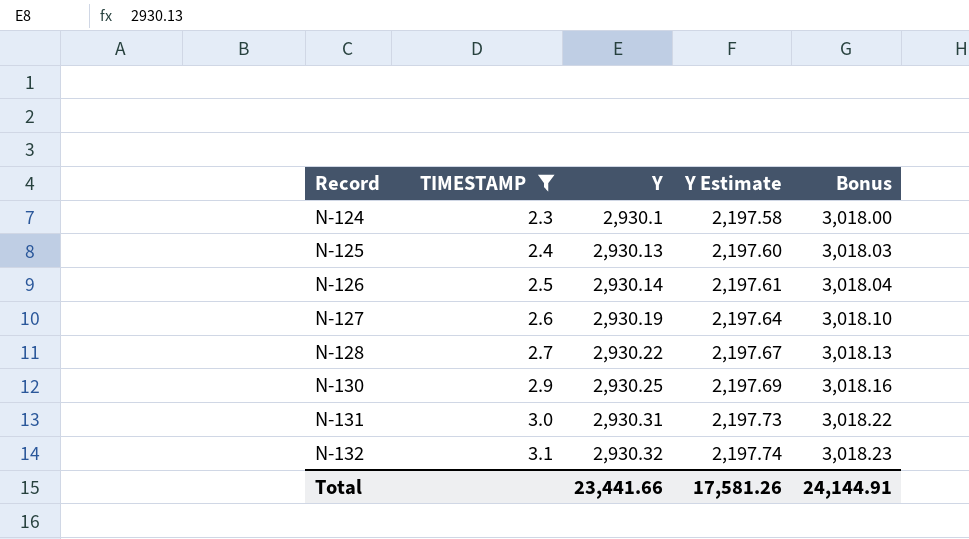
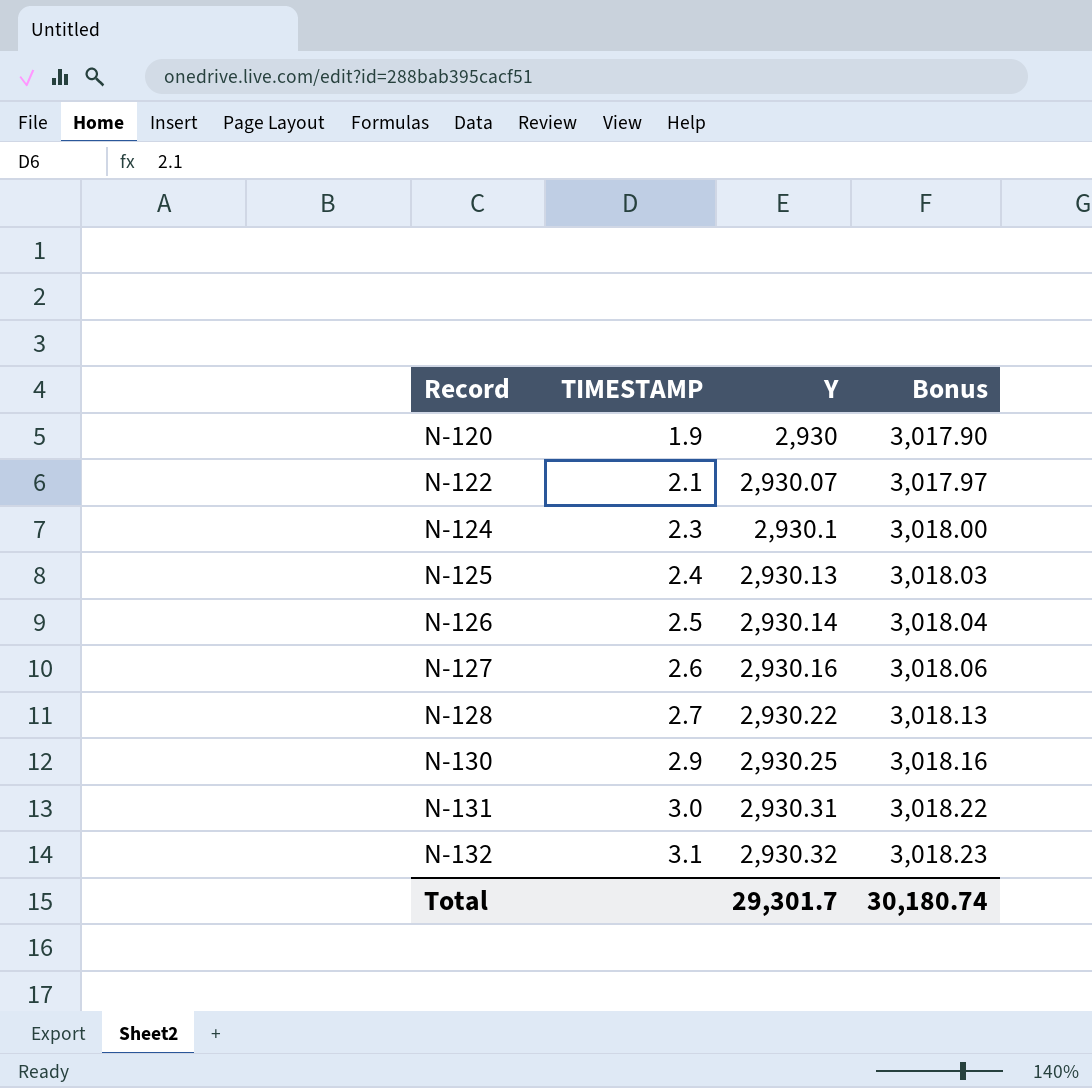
filter: TIMESTAMP >= 2.3 -> none
column Y Estimate | formula: [Y] * 0.75 -> none
N-127 | Y: 2,930.19 -> 2,930.16
N-127 | Bonus: 3,018.10 -> 3,018.06
Total | Y: 23,441.66 -> 29,301.7
Total | Bonus: 24,144.91 -> 30,180.74

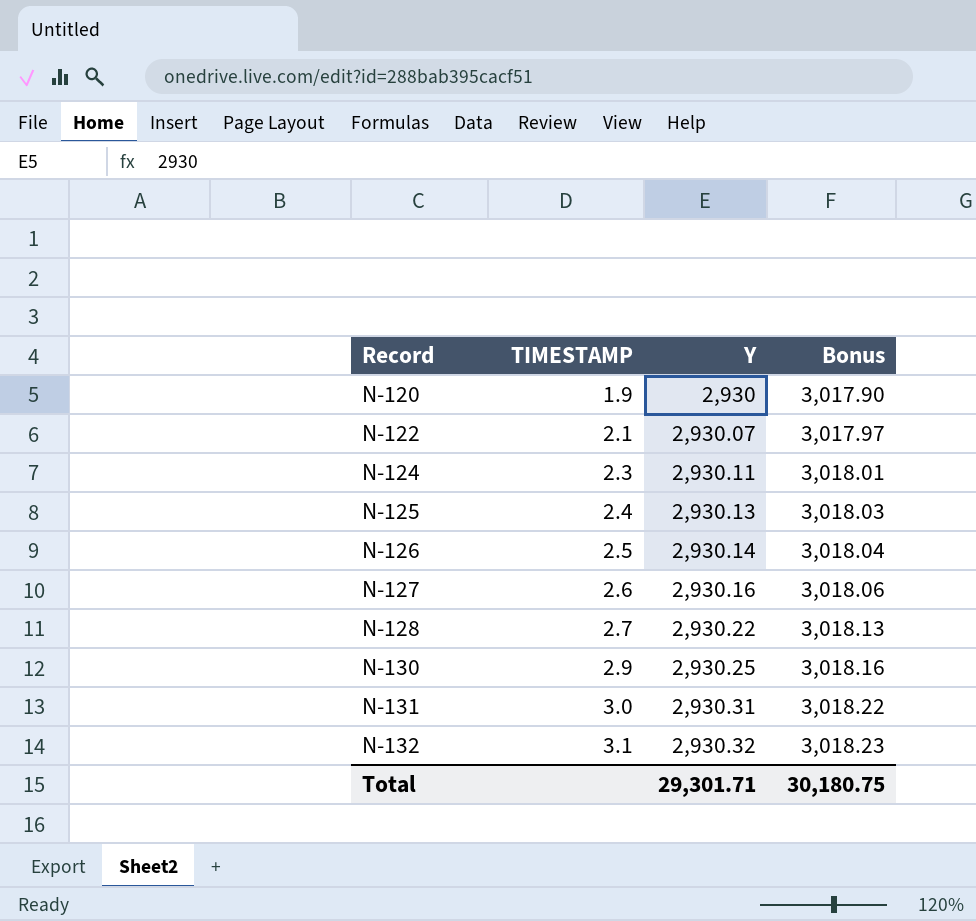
N-124 | Y: 2,930.1 -> 2,930.11
N-124 | Bonus: 3,018.00 -> 3,018.01
Total | Y: 29,301.7 -> 29,301.71
Total | Bonus: 30,180.74 -> 30,180.75

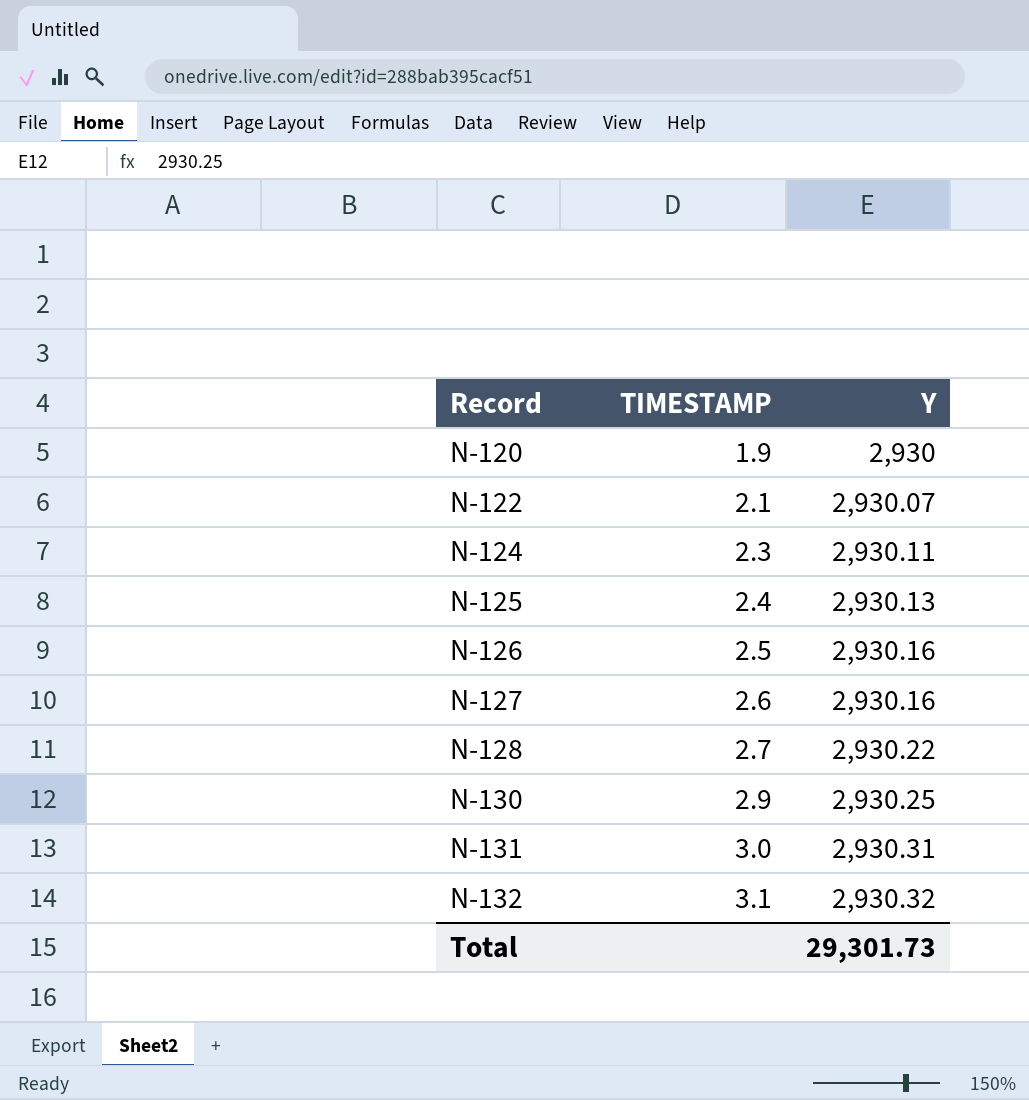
column Bonus | formula: [Y] * 1.03 -> none
N-126 | Y: 2,930.14 -> 2,930.16
Total | Y: 29,301.71 -> 29,301.73

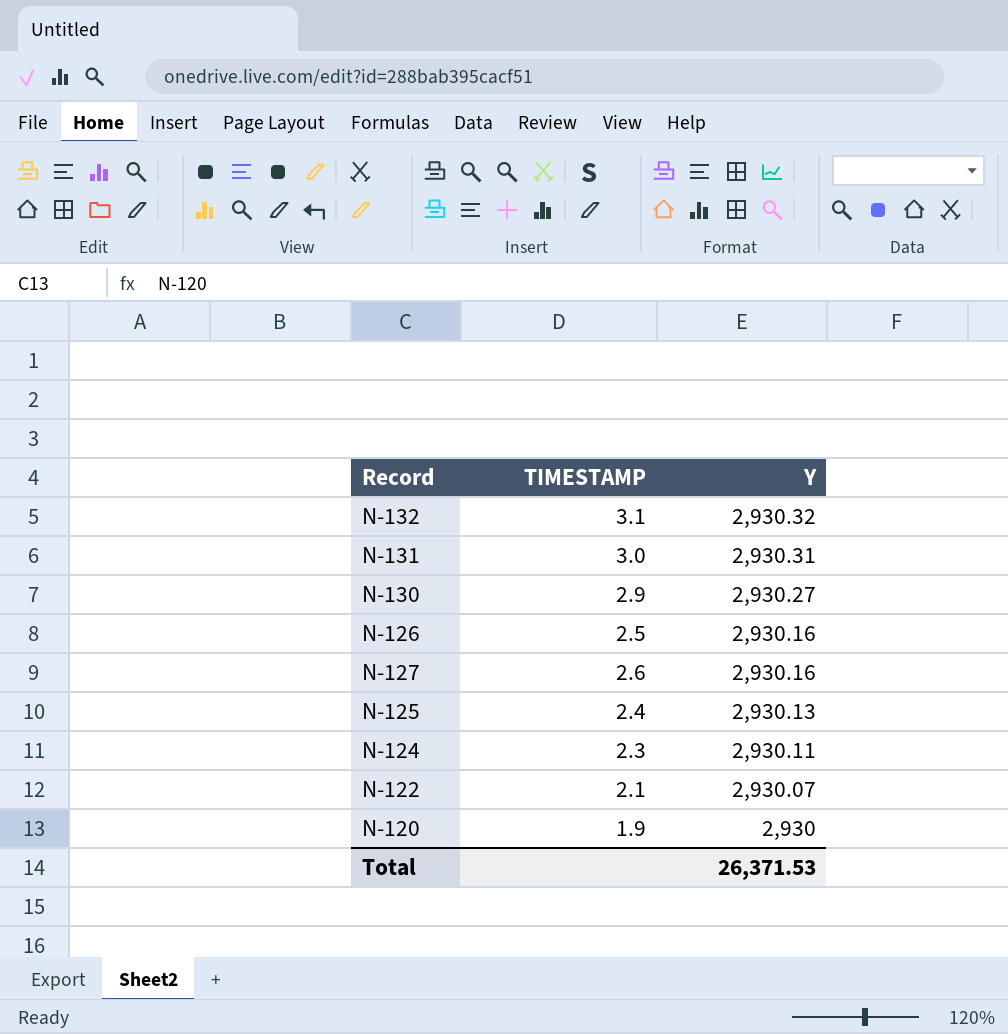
row order: Record ascending -> Y descending
row N-128: 2.7 | 2,930.22 -> none
N-130 | Y: 2,930.25 -> 2,930.27
Total | Y: 29,301.73 -> 26,371.53

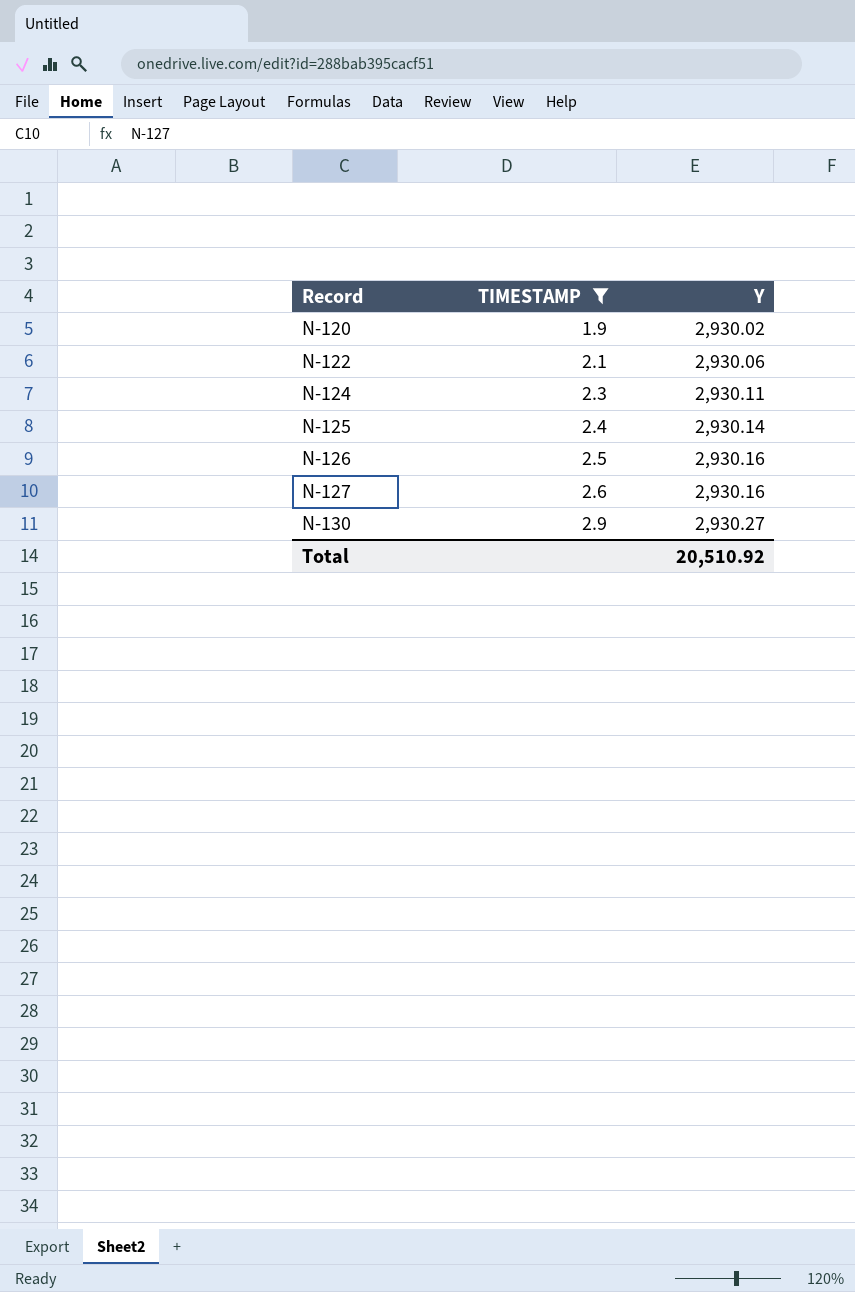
filter: none -> TIMESTAMP <= 2.9
row order: Y descending -> Record ascending
N-120 | Y: 2,930 -> 2,930.02
N-122 | Y: 2,930.07 -> 2,930.06
N-125 | Y: 2,930.13 -> 2,930.14
Total | Y: 26,371.53 -> 20,510.92

